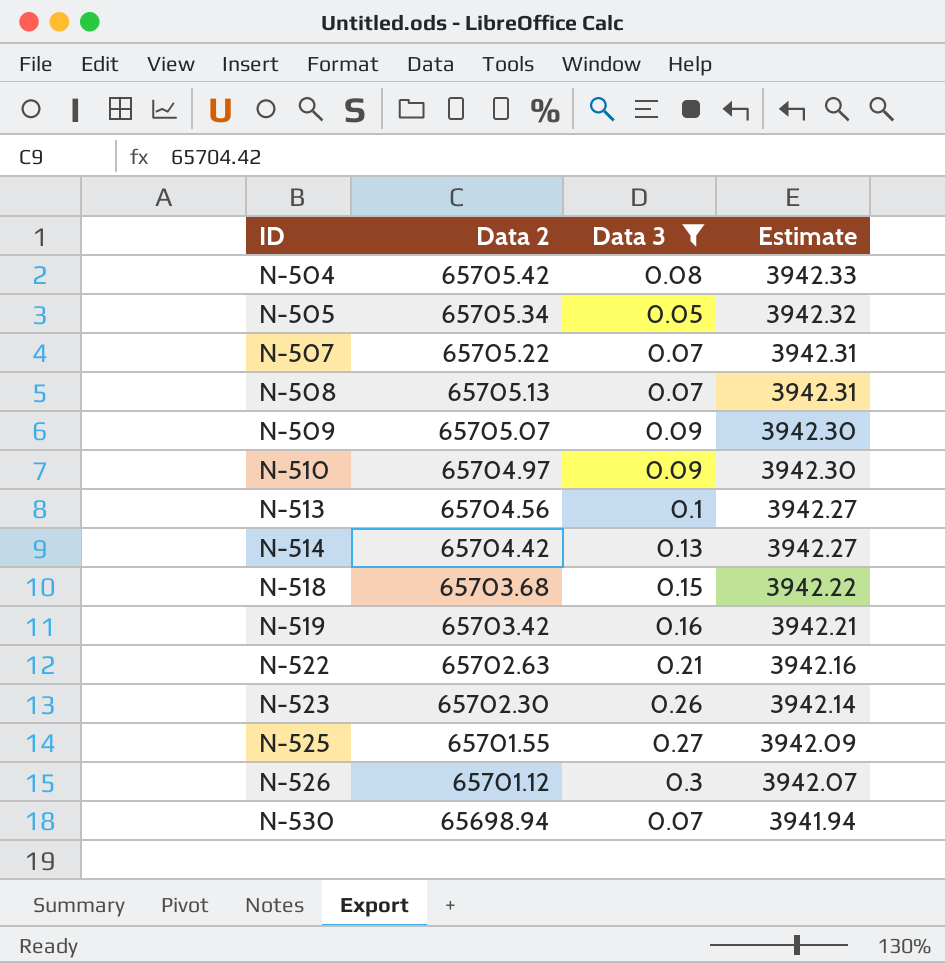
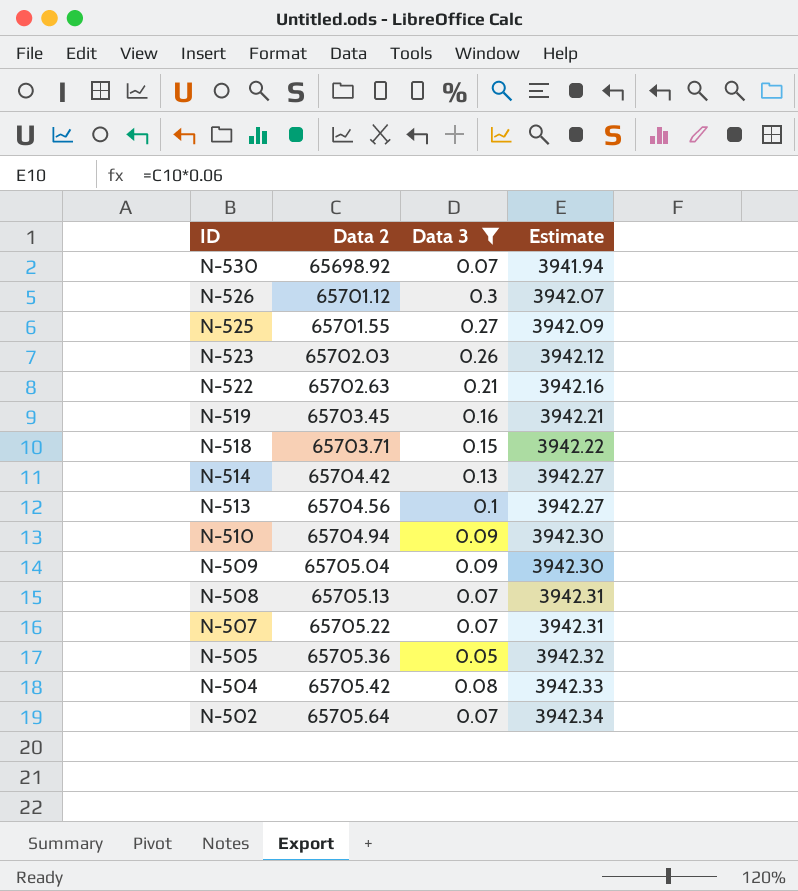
row order: ID ascending -> ID descending
N-530 | Data 2: 65698.94 -> 65698.92
N-523 | Data 2: 65702.30 -> 65702.03
N-523 | Estimate: 3942.14 -> 3942.12
N-519 | Data 2: 65703.42 -> 65703.45
N-518 | Data 2: 65703.68 -> 65703.71
N-510 | Data 2: 65704.97 -> 65704.94
N-509 | Data 2: 65705.07 -> 65705.04
N-505 | Data 2: 65705.34 -> 65705.36
row N-502: none -> 65705.64 | 0.07 | 3942.34

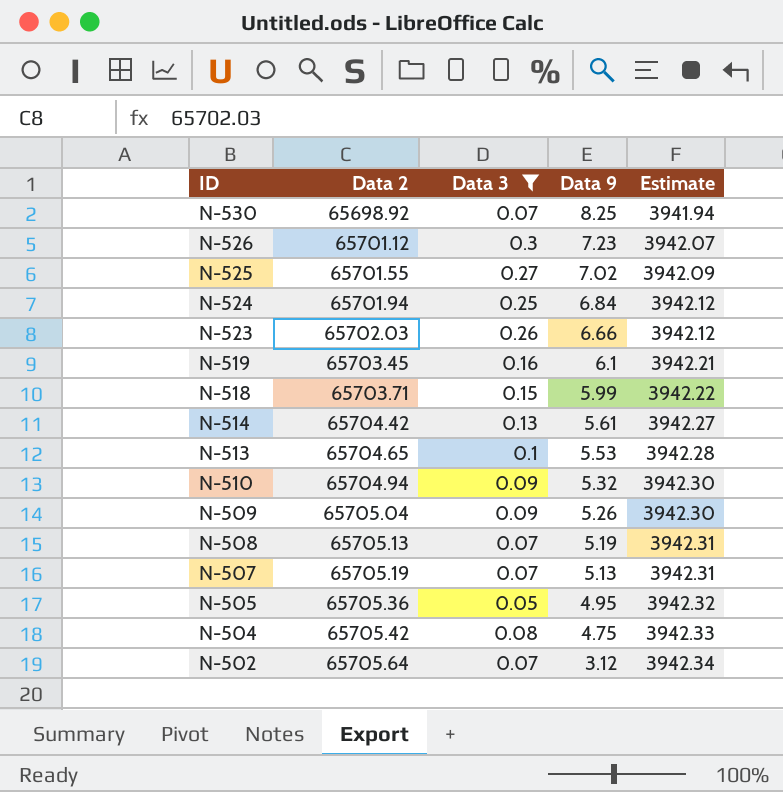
column Data 9 | position: none -> 4
row N-522: 65702.63 | 0.21 | 3942.16 -> none
row N-524: none -> 65701.94 | 0.25 | 6.84 | 3942.12
N-513 | Data 2: 65704.56 -> 65704.65
N-513 | Estimate: 3942.27 -> 3942.28
N-507 | Data 2: 65705.22 -> 65705.19

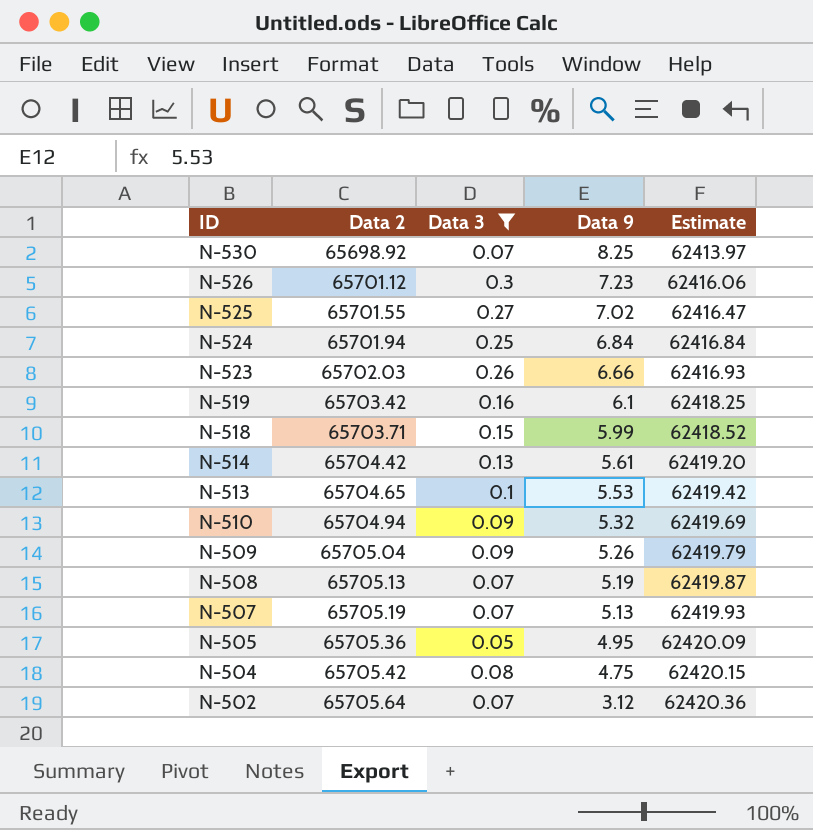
column Estimate | formula: [Data 2] * 0.06 -> [Data 2] * 0.95
N-519 | Data 2: 65703.45 -> 65703.42

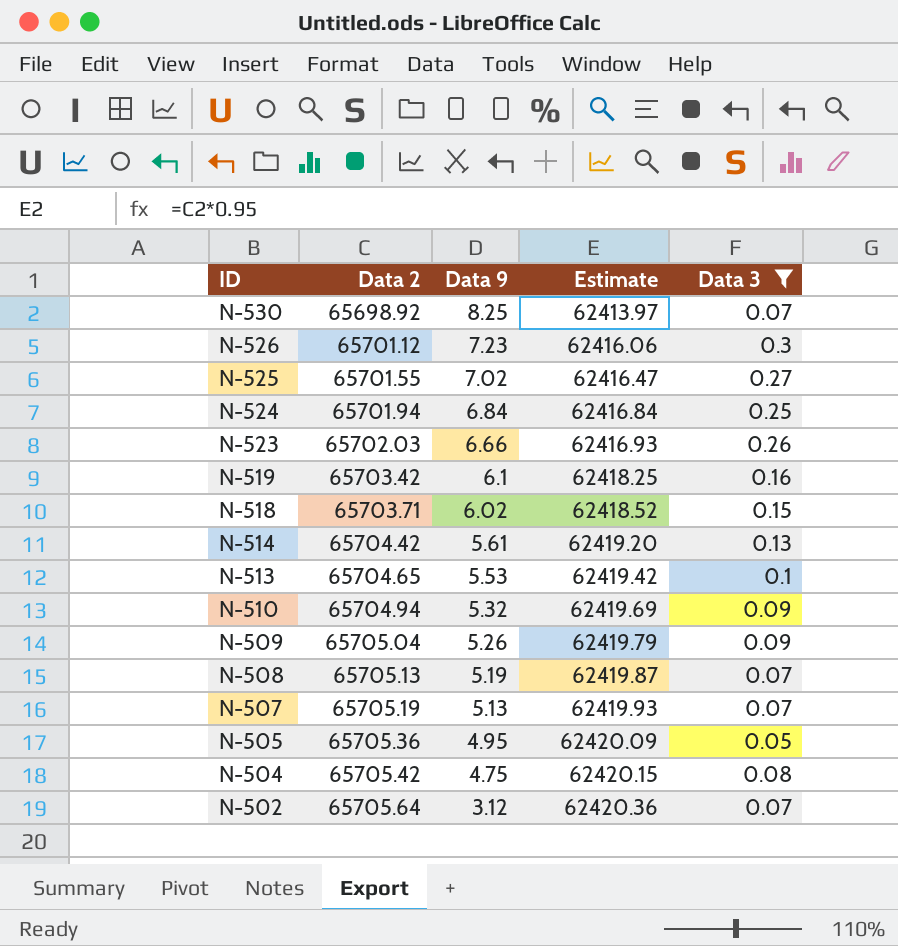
column Data 3 | position: 3 -> 5
N-518 | Data 9: 5.99 -> 6.02

